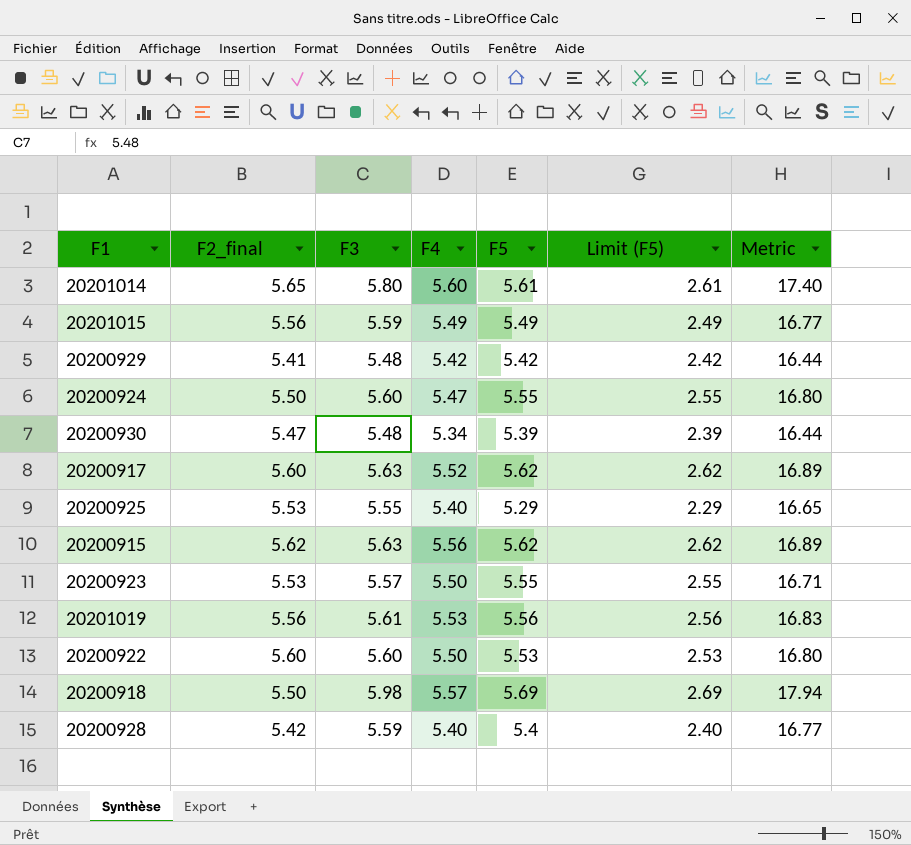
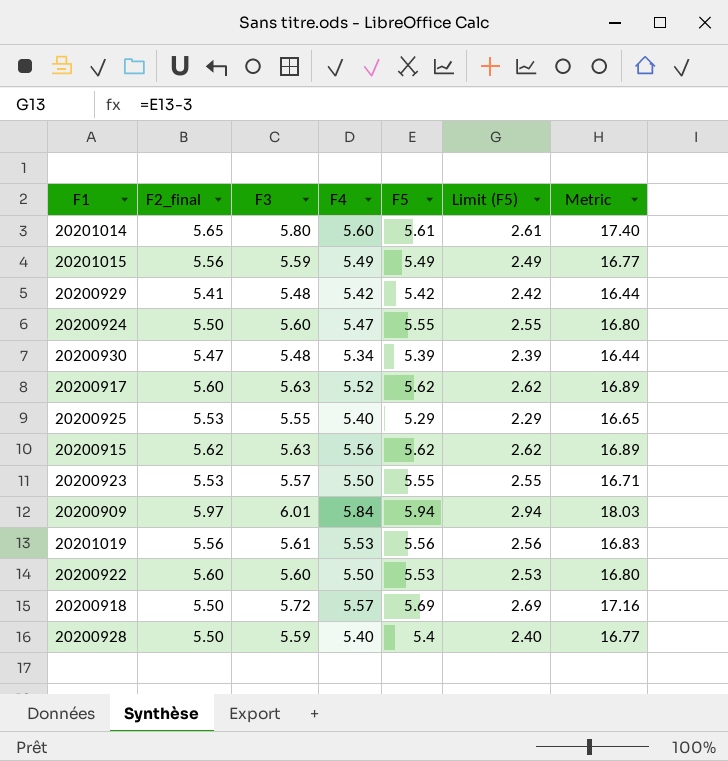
row 20200909: none -> 5.97 | 6.01 | 5.84 | 5.94 | 2.94 | 18.03
20200918 | F3: 5.98 -> 5.72
20200918 | Metric: 17.94 -> 17.16
20200928 | F2_final: 5.42 -> 5.50

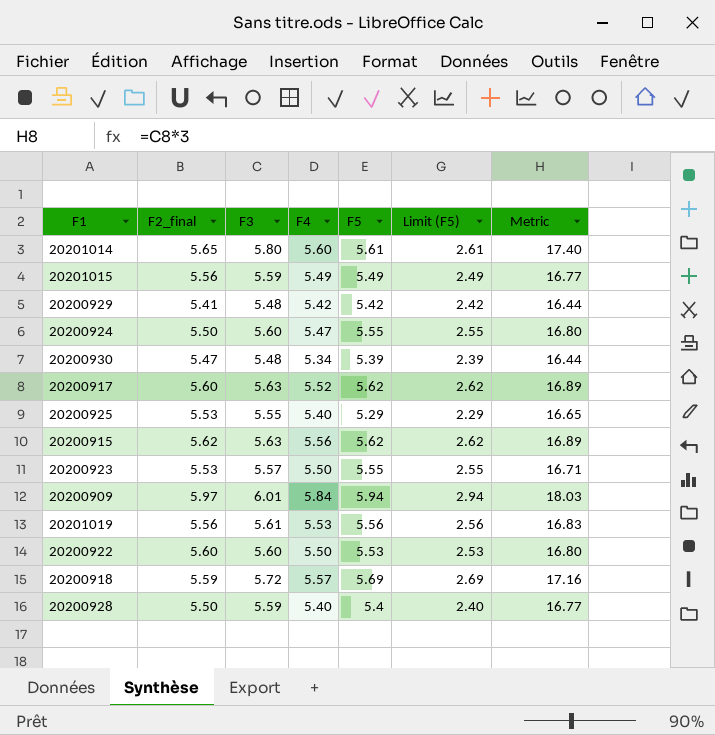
20200918 | F2_final: 5.50 -> 5.59

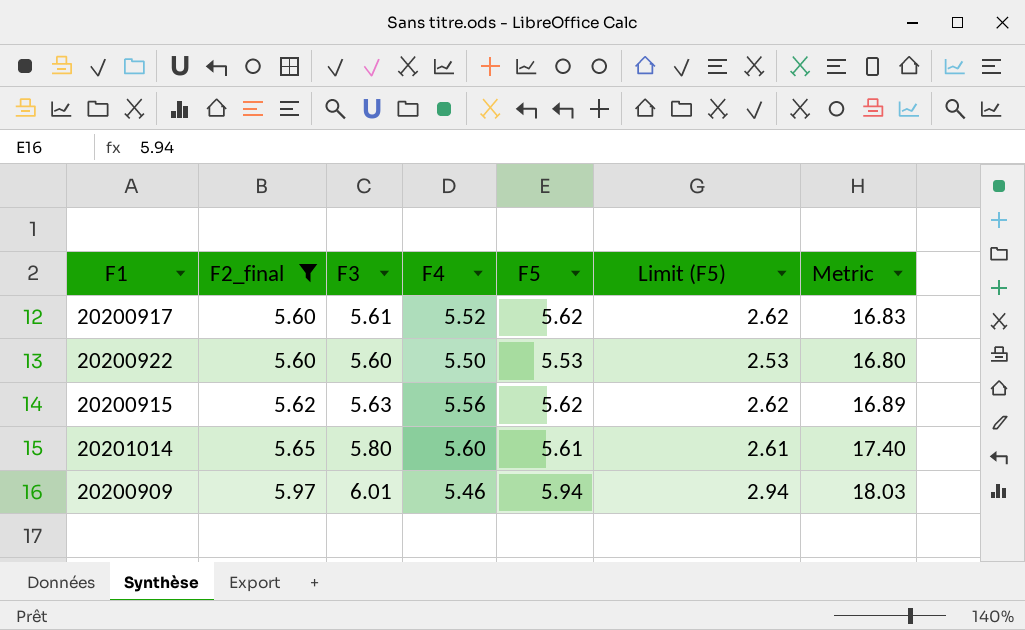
filter: none -> F2_final >= 5.60
row order: none -> F2_final ascending
20200917 | F3: 5.63 -> 5.61
20200917 | Metric: 16.89 -> 16.83
20200909 | F4: 5.84 -> 5.46

